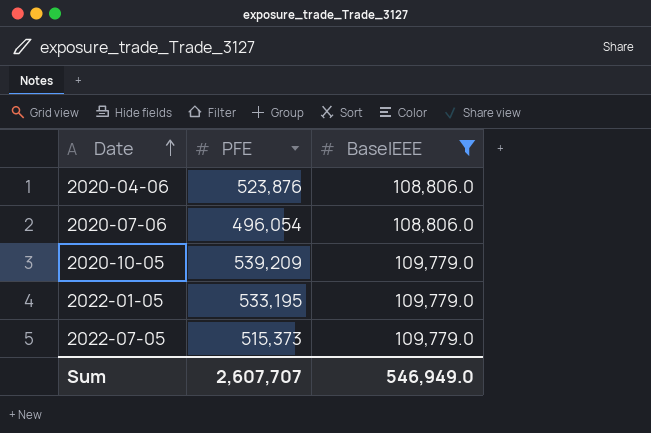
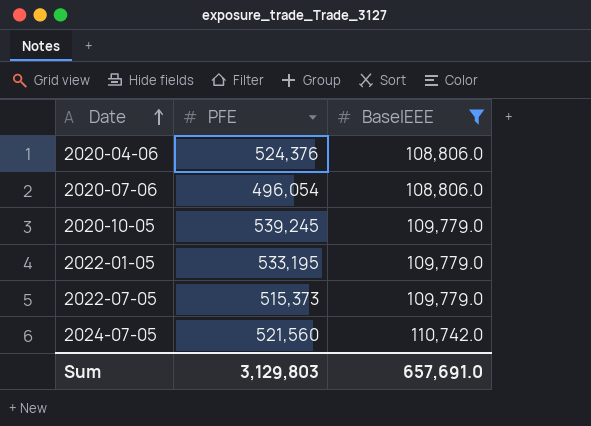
2020-04-06 | PFE: 523,876 -> 524,376
2020-10-05 | PFE: 539,209 -> 539,245
row 2024-07-05: none -> 521,560 | 110,742.0
Sum | PFE: 2,607,707 -> 3,129,803
Sum | BaselEEE: 546,949.0 -> 657,691.0

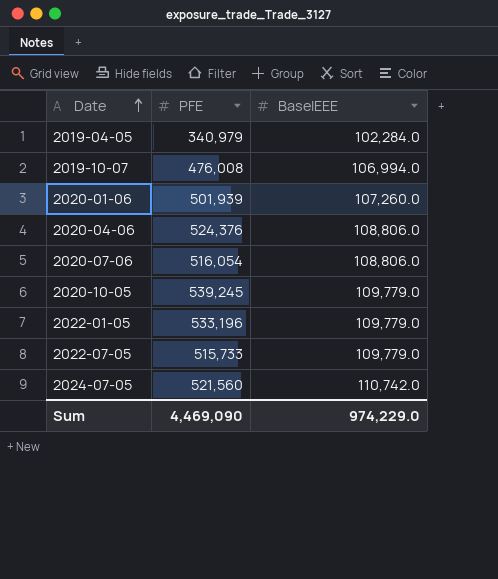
filter: BaselEEE >= 108,806.0 -> none
2020-07-06 | PFE: 496,054 -> 516,054
2022-01-05 | PFE: 533,195 -> 533,196
2022-07-05 | PFE: 515,373 -> 515,733
Sum | PFE: 3,129,803 -> 4,469,090
Sum | BaselEEE: 657,691.0 -> 974,229.0

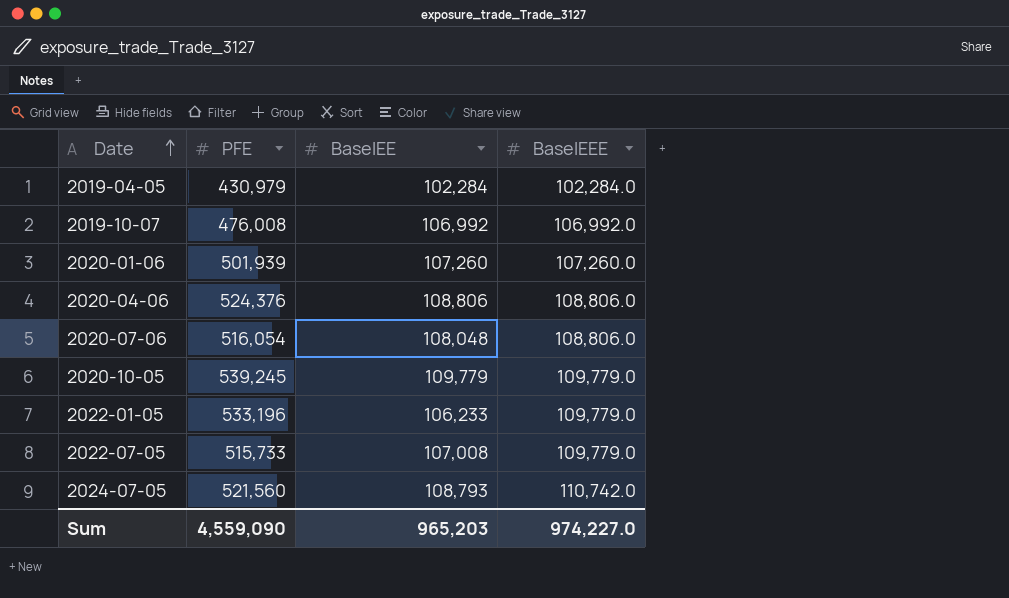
column BaselEE | position: none -> 3
2019-04-05 | PFE: 340,979 -> 430,979
2019-10-07 | BaselEEE: 106,994.0 -> 106,992.0
Sum | PFE: 4,469,090 -> 4,559,090
Sum | BaselEEE: 974,229.0 -> 974,227.0

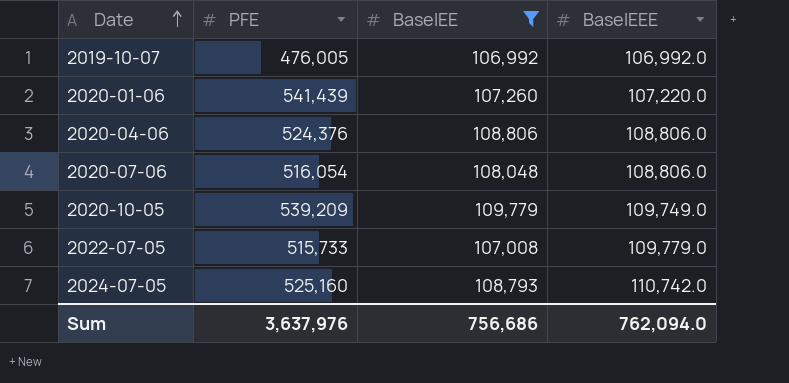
filter: none -> BaselEE >= 106,992
2019-10-07 | PFE: 476,008 -> 476,005
2020-01-06 | PFE: 501,939 -> 541,439
2020-01-06 | BaselEEE: 107,260.0 -> 107,220.0
2020-10-05 | PFE: 539,245 -> 539,209
2020-10-05 | BaselEEE: 109,779.0 -> 109,749.0
2024-07-05 | PFE: 521,560 -> 525,160
Sum | PFE: 4,559,090 -> 3,637,976
Sum | BaselEE: 965,203 -> 756,686
Sum | BaselEEE: 974,227.0 -> 762,094.0

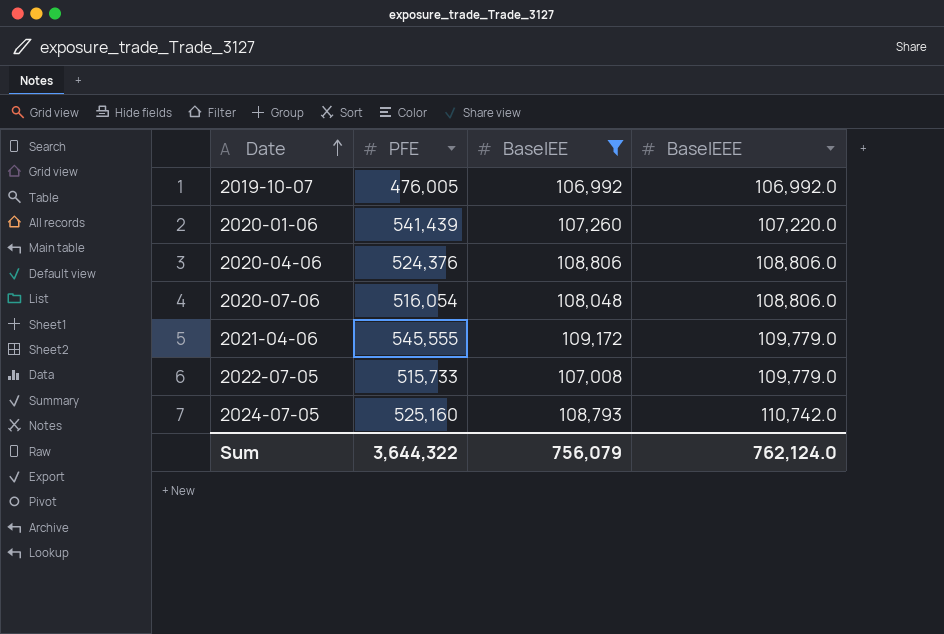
row 2020-10-05: 539,209 | 109,779 | 109,749.0 -> none
row 2021-04-06: none -> 545,555 | 109,172 | 109,779.0
Sum | PFE: 3,637,976 -> 3,644,322
Sum | BaselEE: 756,686 -> 756,079
Sum | BaselEEE: 762,094.0 -> 762,124.0

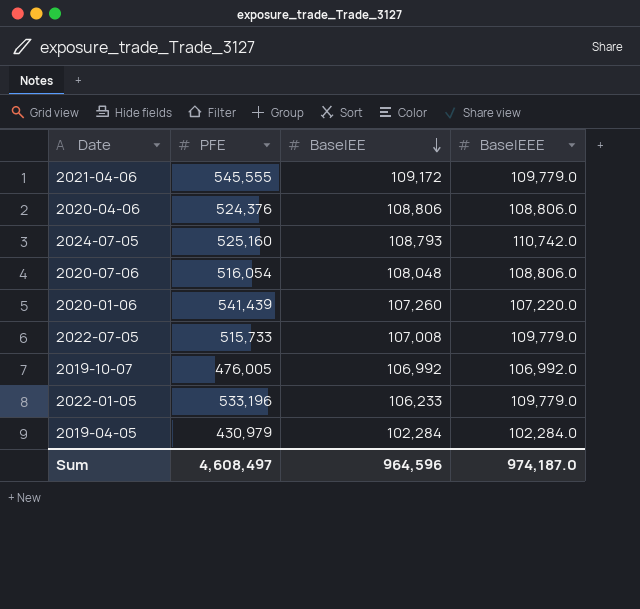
filter: BaselEE >= 106,992 -> none
row order: Date ascending -> BaselEE descending
Sum | PFE: 3,644,322 -> 4,608,497
Sum | BaselEE: 756,079 -> 964,596
Sum | BaselEEE: 762,124.0 -> 974,187.0

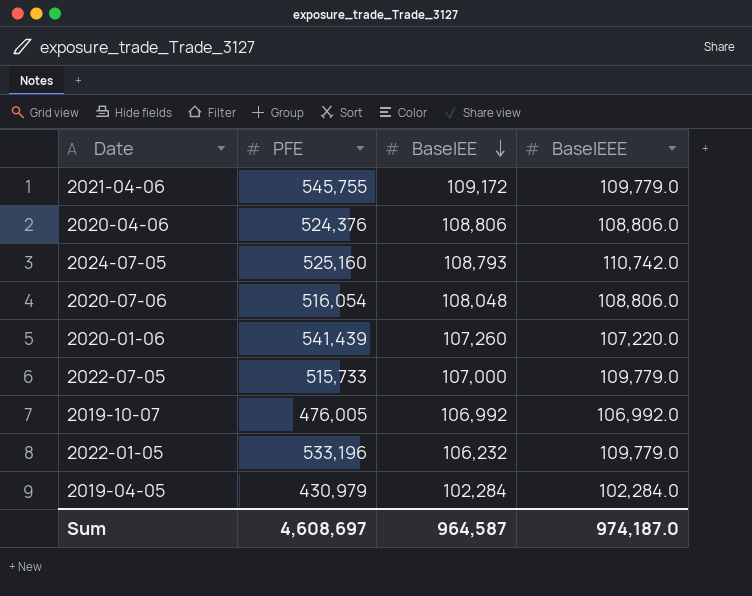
2021-04-06 | PFE: 545,555 -> 545,755
2022-07-05 | BaselEE: 107,008 -> 107,000
2022-01-05 | BaselEE: 106,233 -> 106,232
Sum | PFE: 4,608,497 -> 4,608,697
Sum | BaselEE: 964,596 -> 964,587

